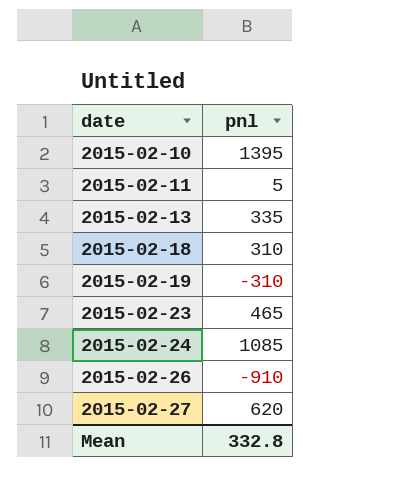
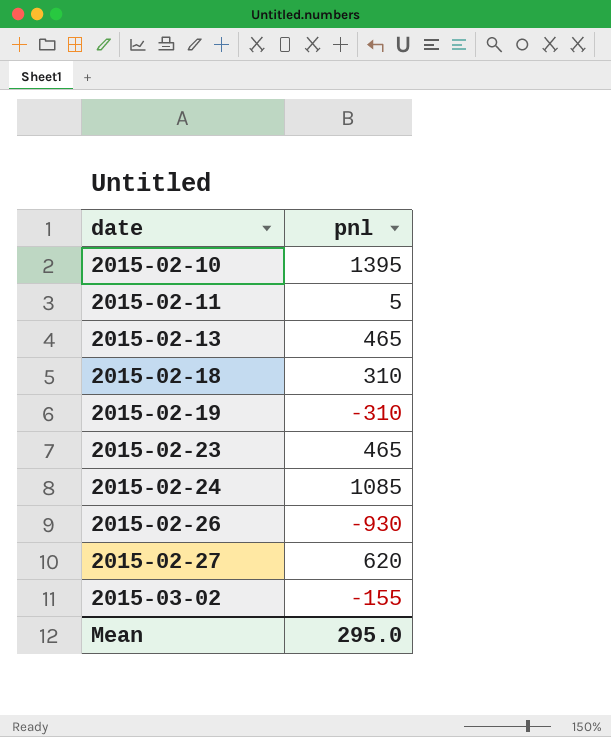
2015-02-13 | pnl: 335 -> 465
2015-02-26 | pnl: -910 -> -930
row 2015-03-02: none -> -155
Mean | pnl: 332.8 -> 295.0

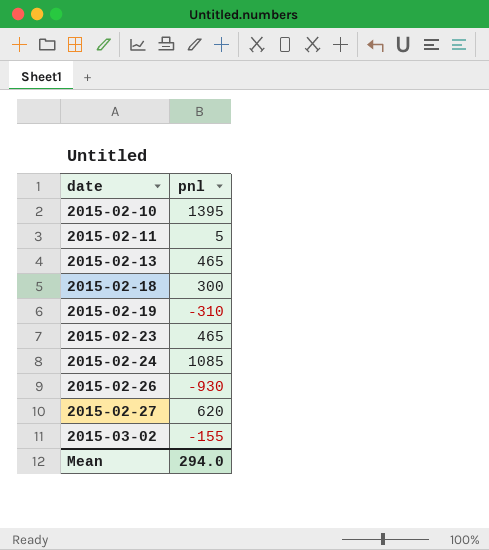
2015-02-18 | pnl: 310 -> 300
Mean | pnl: 295.0 -> 294.0

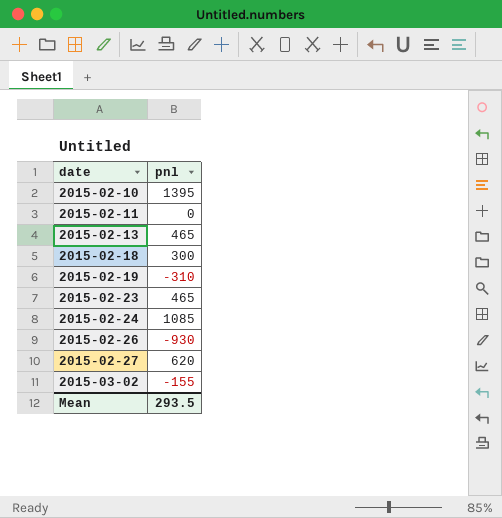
2015-02-11 | pnl: 5 -> 0
Mean | pnl: 294.0 -> 293.5

